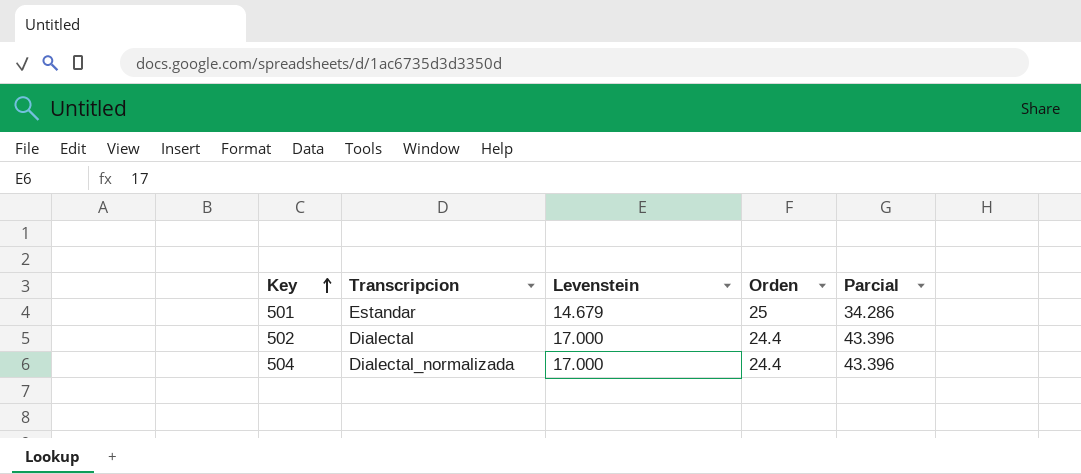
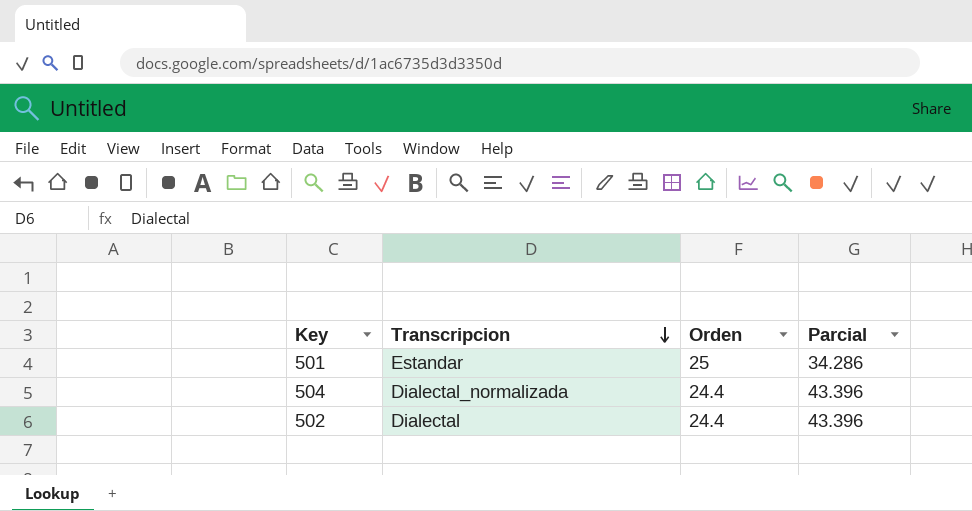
row order: Key ascending -> Transcripcion descending
column Levenstein | position: 3 -> none

